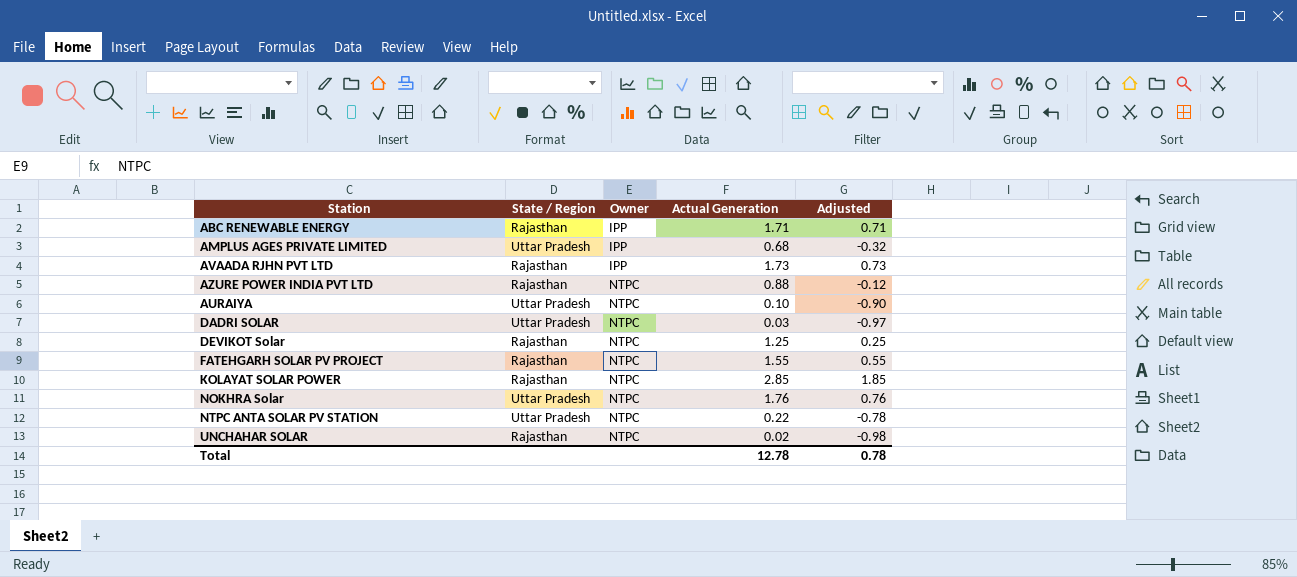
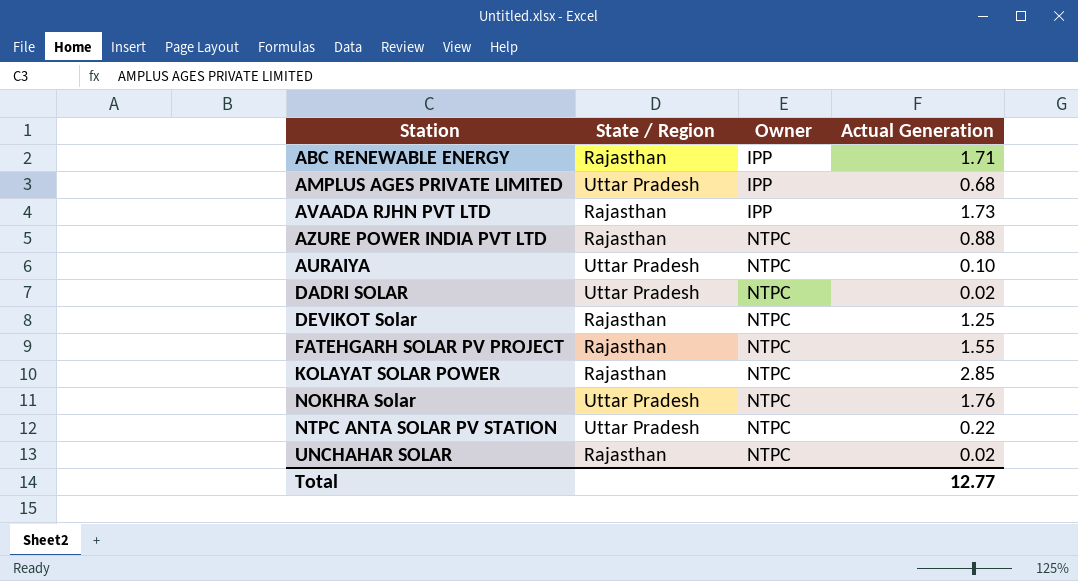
column Adjusted | formula: [Actual Generation] - 1 -> none
DADRI SOLAR | Actual Generation: 0.03 -> 0.02
Total | Actual Generation: 12.78 -> 12.77

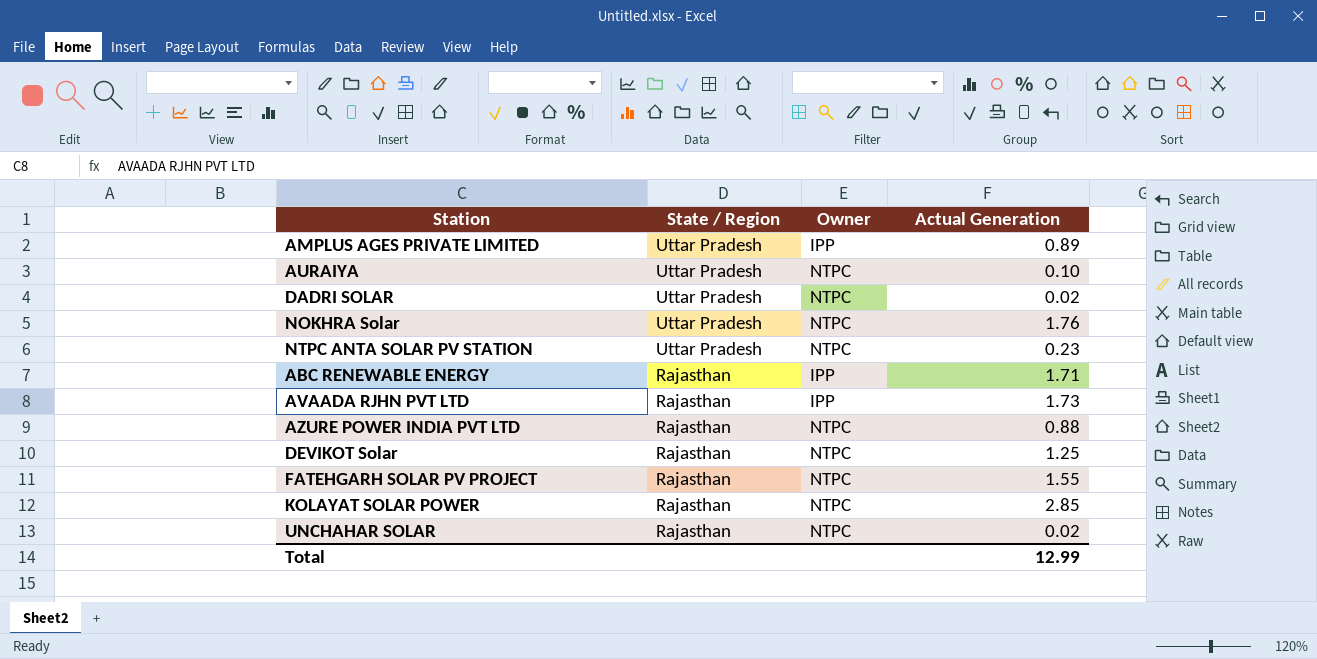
row order: Owner ascending -> State / Region descending
AMPLUS AGES PRIVATE LIMITED | Actual Generation: 0.68 -> 0.89
NTPC ANTA SOLAR PV STATION | Actual Generation: 0.22 -> 0.23
Total | Actual Generation: 12.77 -> 12.99

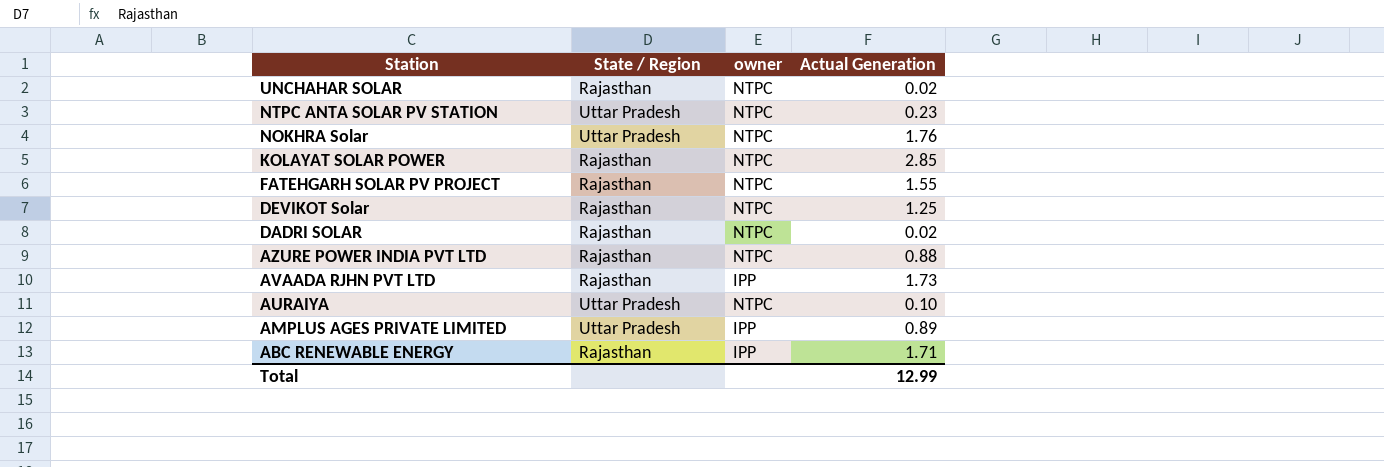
row order: State / Region descending -> Station descending
column name: Owner -> owner
DADRI SOLAR | State / Region: Uttar Pradesh -> Rajasthan

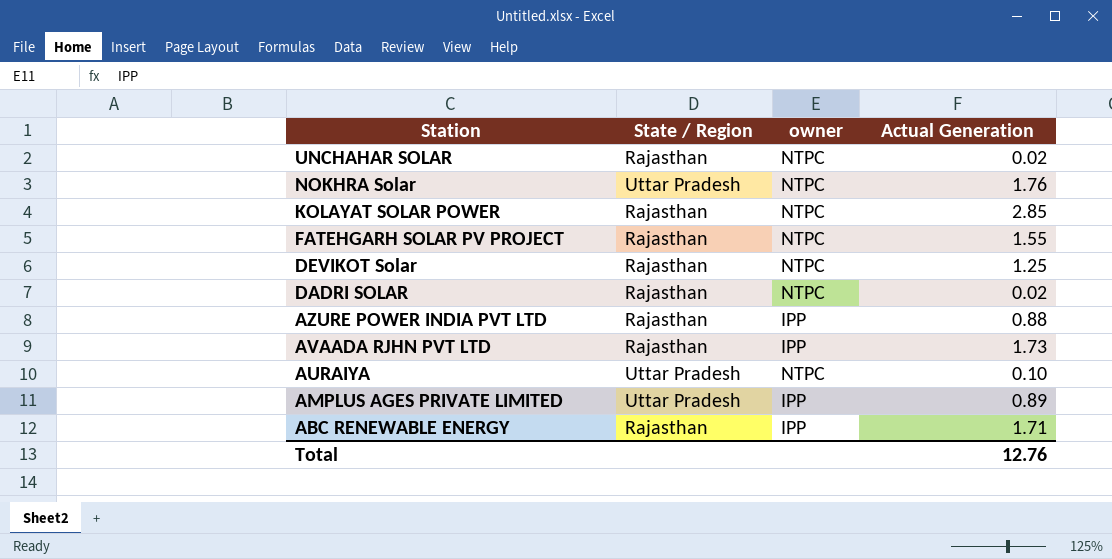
row NTPC ANTA SOLAR PV STATION: Uttar Pradesh | NTPC | 0.23 -> none
AZURE POWER INDIA PVT LTD | owner: NTPC -> IPP
Total | Actual Generation: 12.99 -> 12.76

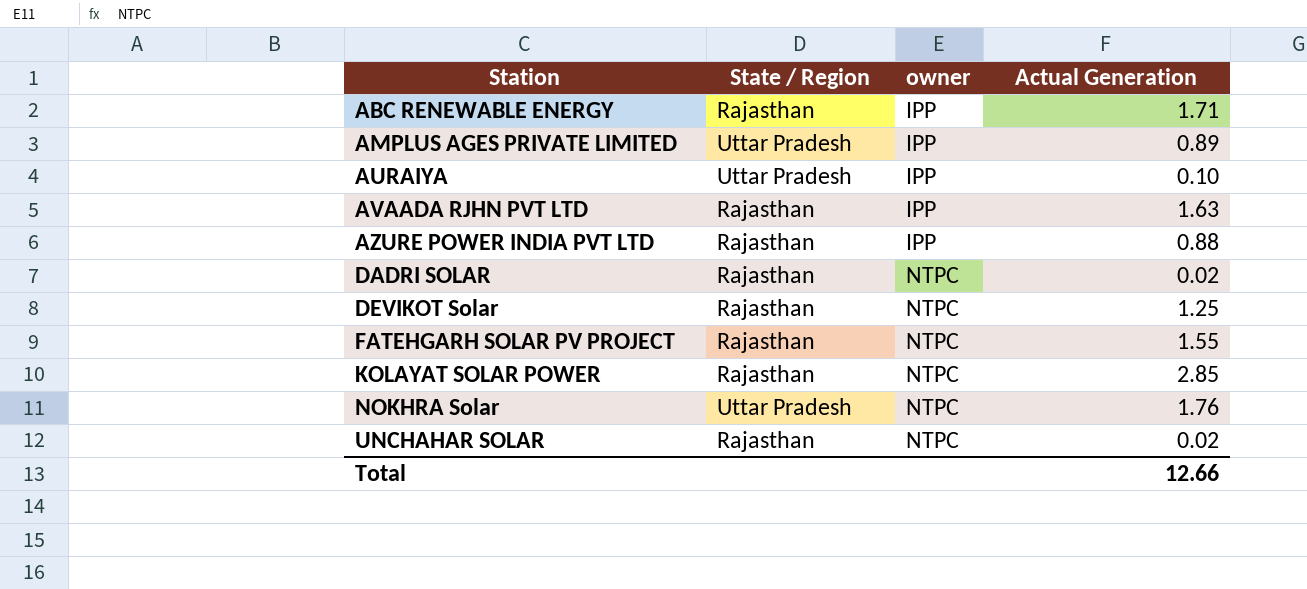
row order: Station descending -> Station ascending
AURAIYA | owner: NTPC -> IPP
AVAADA RJHN PVT LTD | Actual Generation: 1.73 -> 1.63
Total | Actual Generation: 12.76 -> 12.66

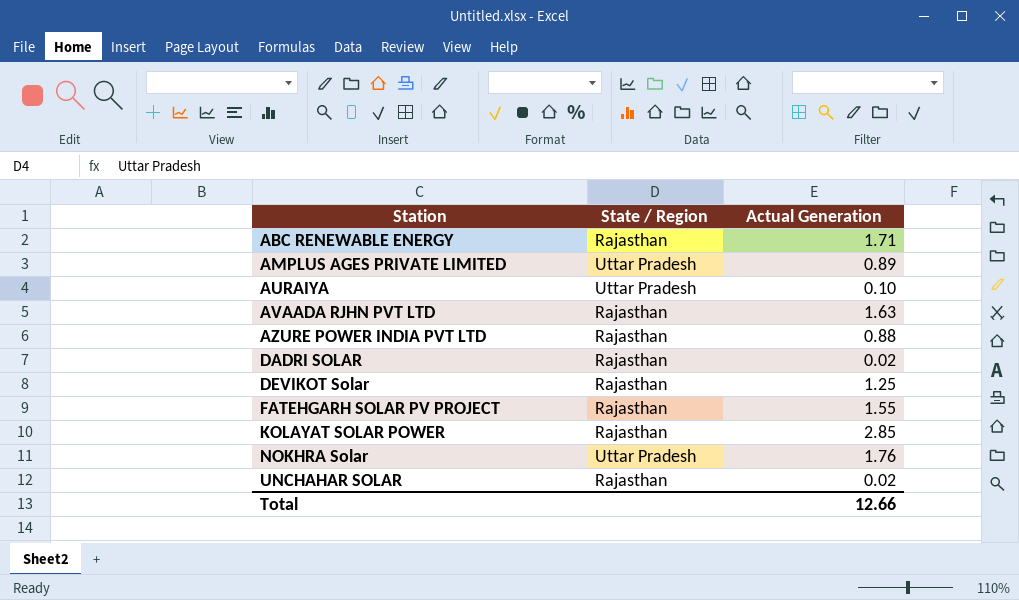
column owner | position: 3 -> none

